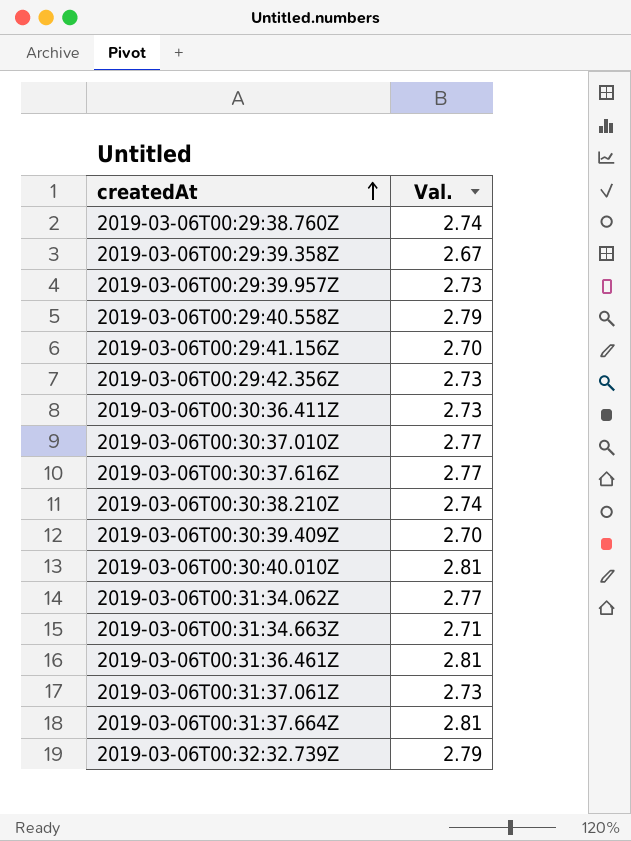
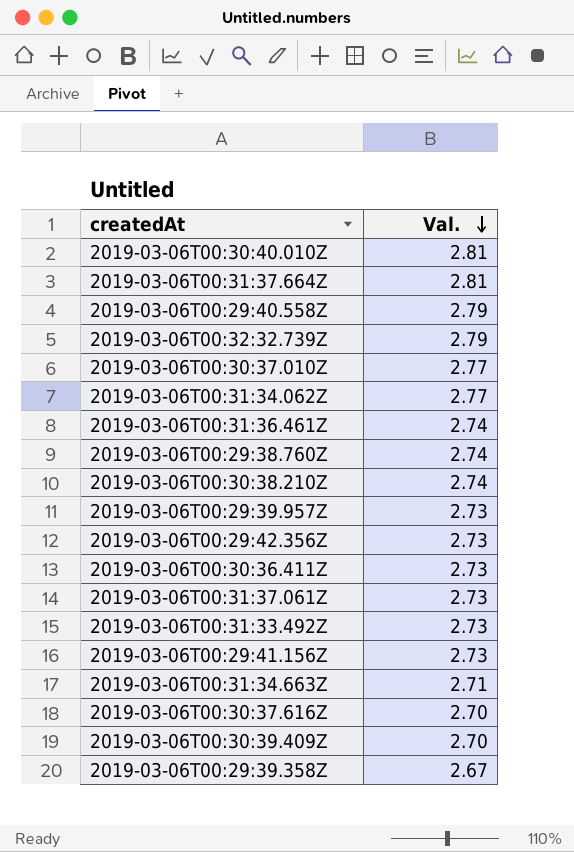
row order: createdAt ascending -> Val. descending
2019-03-06T00:31:36.461Z | Val.: 2.81 -> 2.74
row 2019-03-06T00:31:33.492Z: none -> 2.73
2019-03-06T00:29:41.156Z | Val.: 2.70 -> 2.73
2019-03-06T00:30:37.616Z | Val.: 2.77 -> 2.70

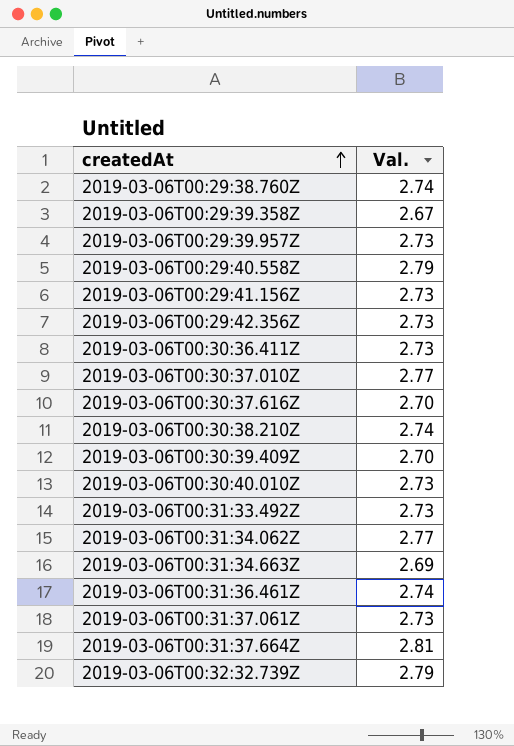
row order: Val. descending -> createdAt ascending
2019-03-06T00:30:40.010Z | Val.: 2.81 -> 2.73
2019-03-06T00:31:34.663Z | Val.: 2.71 -> 2.69

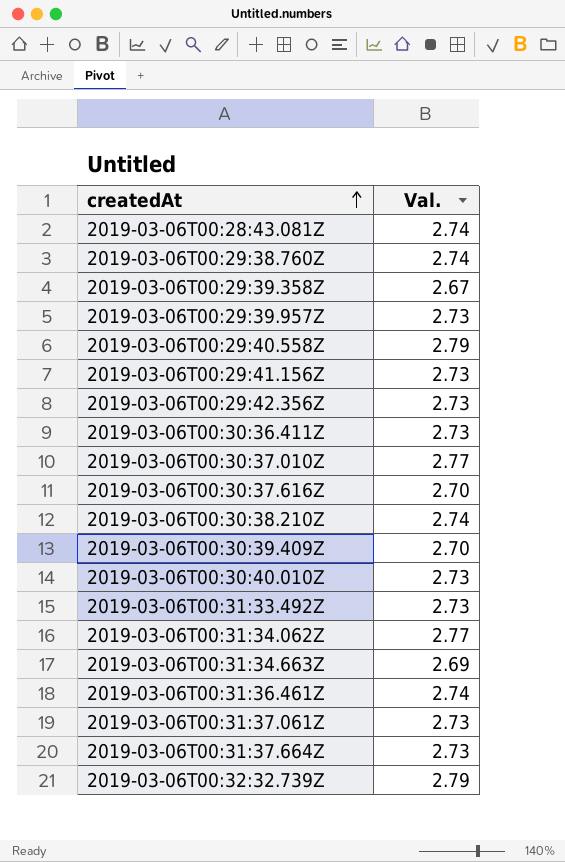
row 2019-03-06T00:28:43.081Z: none -> 2.74
2019-03-06T00:31:37.664Z | Val.: 2.81 -> 2.73

